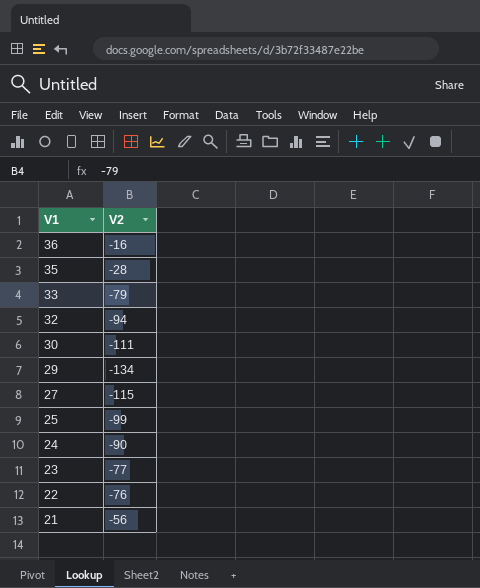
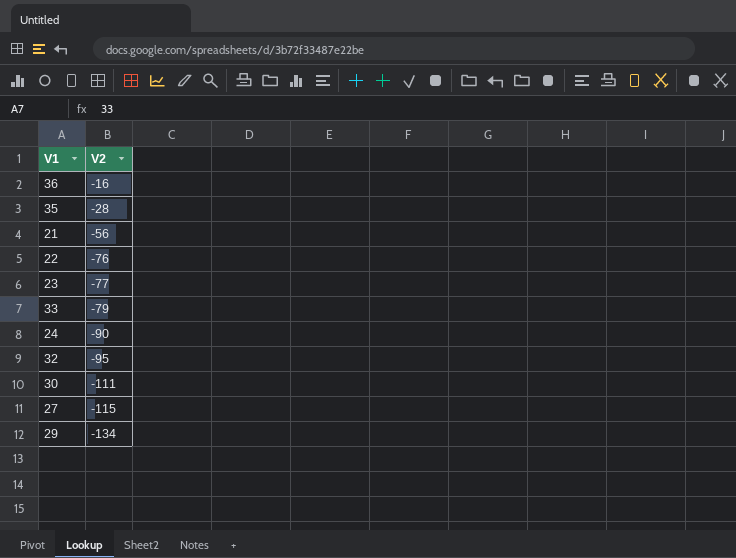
row order: V1 descending -> V2 descending
row 25: -99 -> none
32 | V2: -94 -> -95

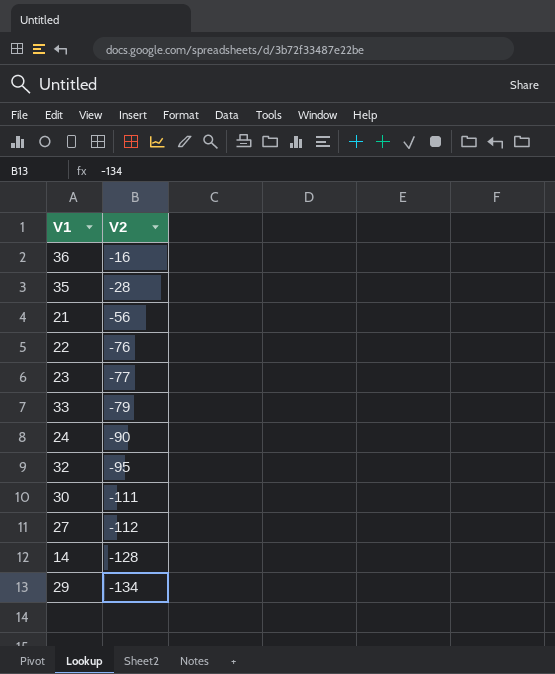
27 | V2: -115 -> -112
row 14: none -> -128

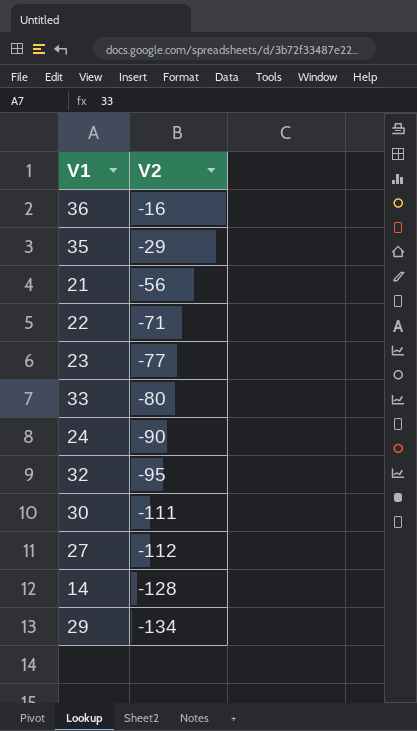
35 | V2: -28 -> -29
22 | V2: -76 -> -71
33 | V2: -79 -> -80

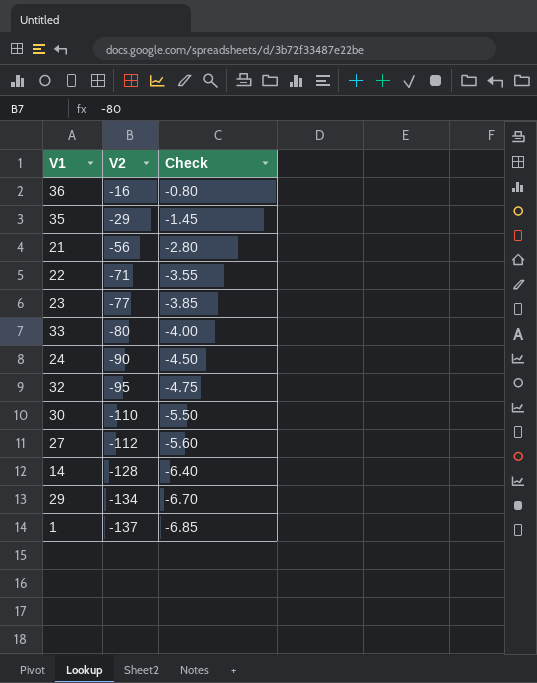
column Check | formula: none -> [V2] * 0.05
30 | V2: -111 -> -110
row 1: none -> -137 | -6.85

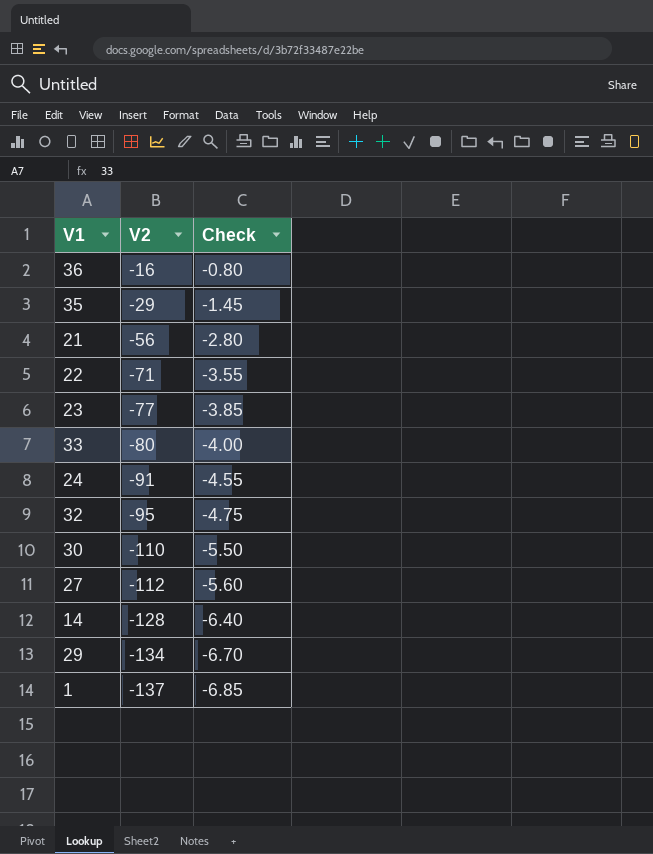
24 | V2: -90 -> -91
24 | Check: -4.50 -> -4.55

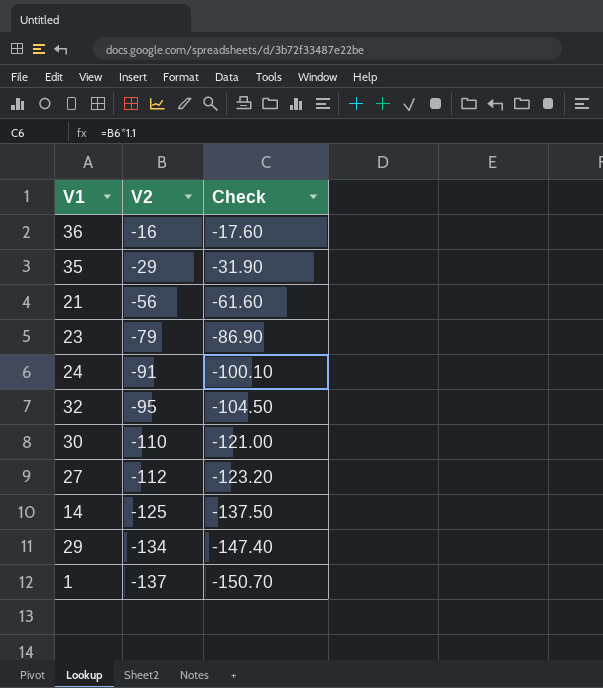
column Check | formula: [V2] * 0.05 -> [V2] * 1.1
row 22: -71 | -3.55 -> none
row 33: -80 | -4.00 -> none
23 | V2: -77 -> -79
14 | V2: -128 -> -125

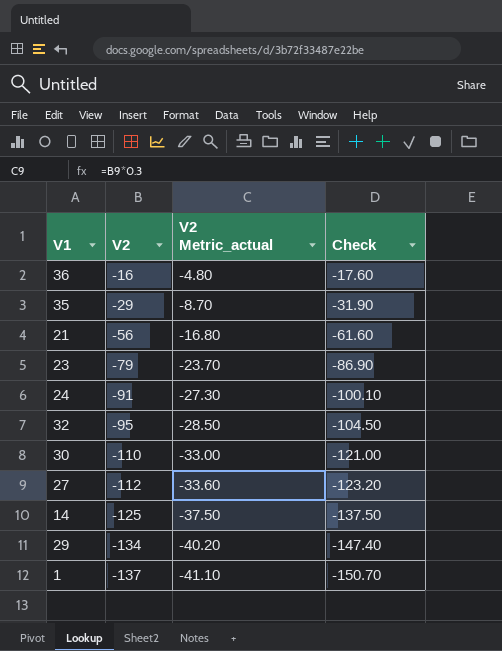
column V2 Metric_actual | formula: none -> [V2] * 0.3

